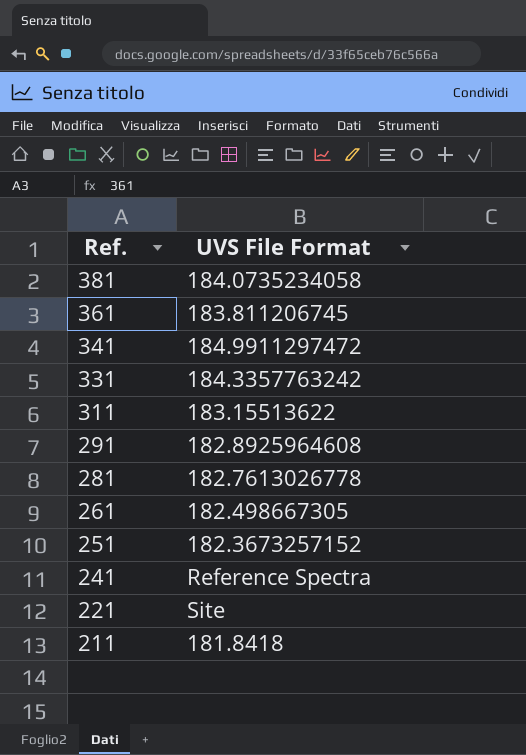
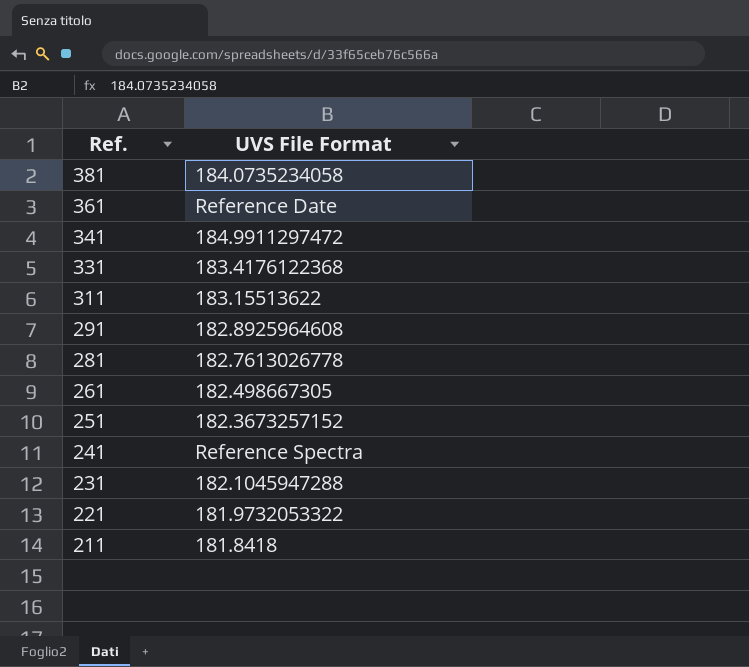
361 | UVS File Format: 183.811206745 -> Reference Date
331 | UVS File Format: 184.3357763242 -> 183.4176122368
row 231: none -> 182.1045947288
221 | UVS File Format: Site -> 181.9732053322

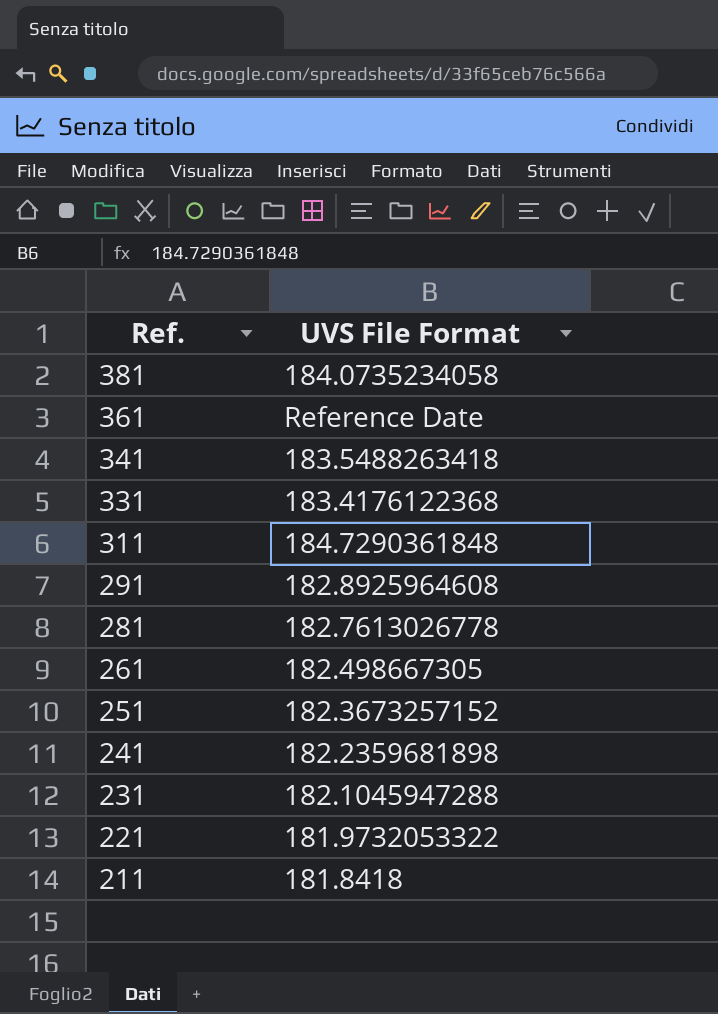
341 | UVS File Format: 184.9911297472 -> 183.5488263418
311 | UVS File Format: 183.15513622 -> 184.7290361848
241 | UVS File Format: Reference Spectra -> 182.2359681898

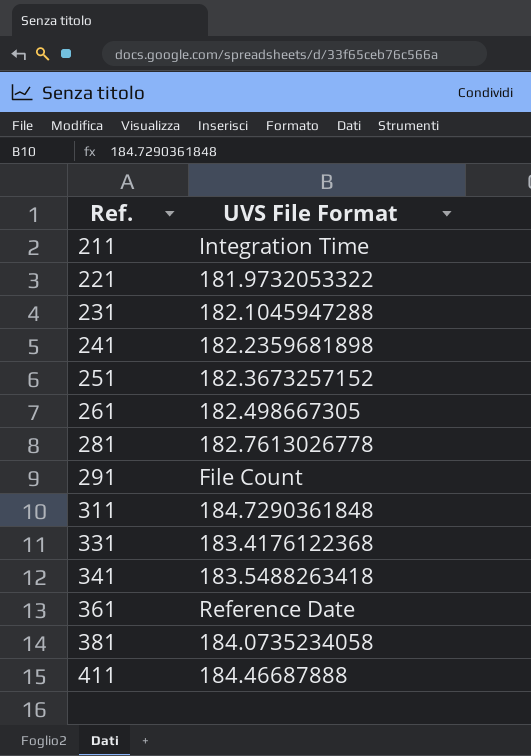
row order: Ref. descending -> Ref. ascending
211 | UVS File Format: 181.8418 -> Integration Time
291 | UVS File Format: 182.8925964608 -> File Count
row 411: none -> 184.46687888

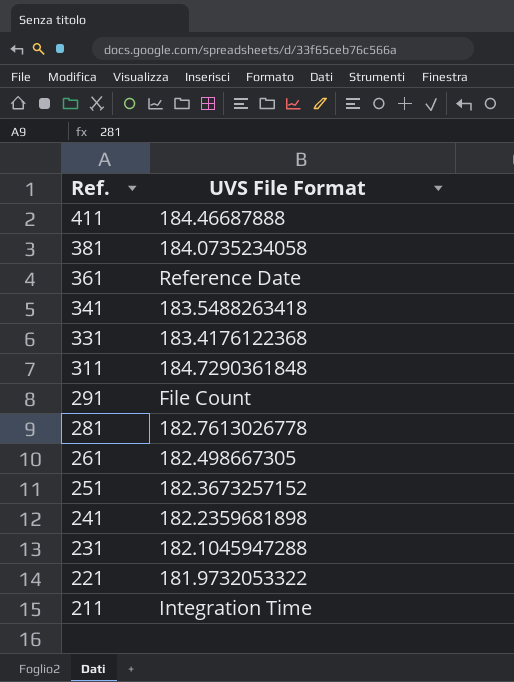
row order: Ref. ascending -> Ref. descending

